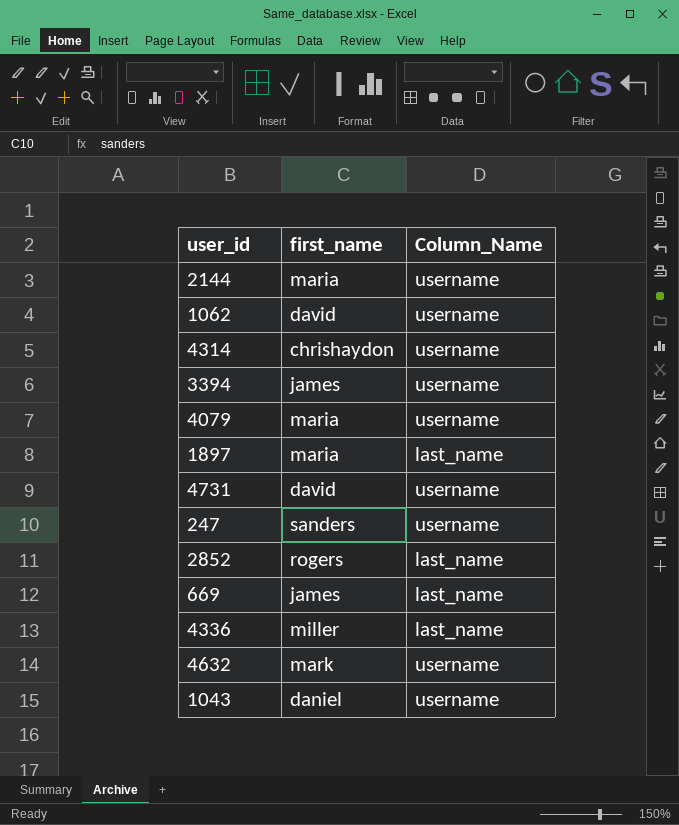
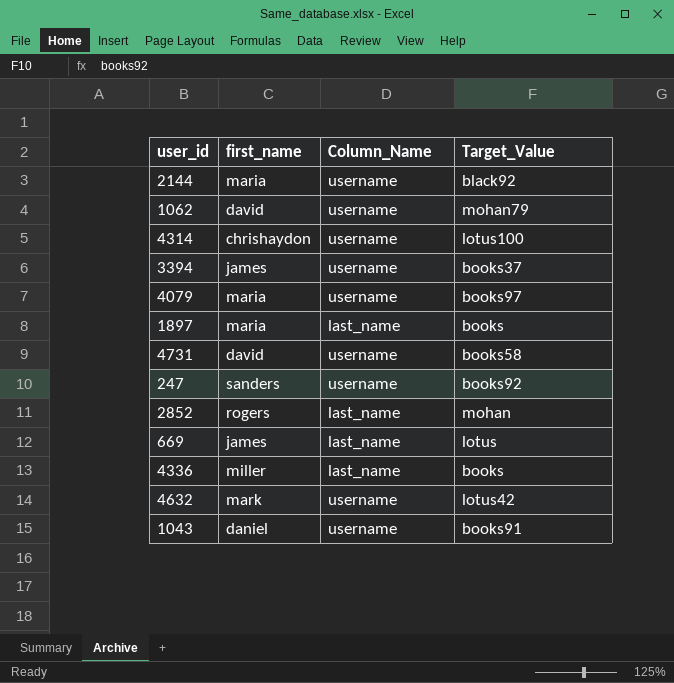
column Target_Value | position: none -> 4

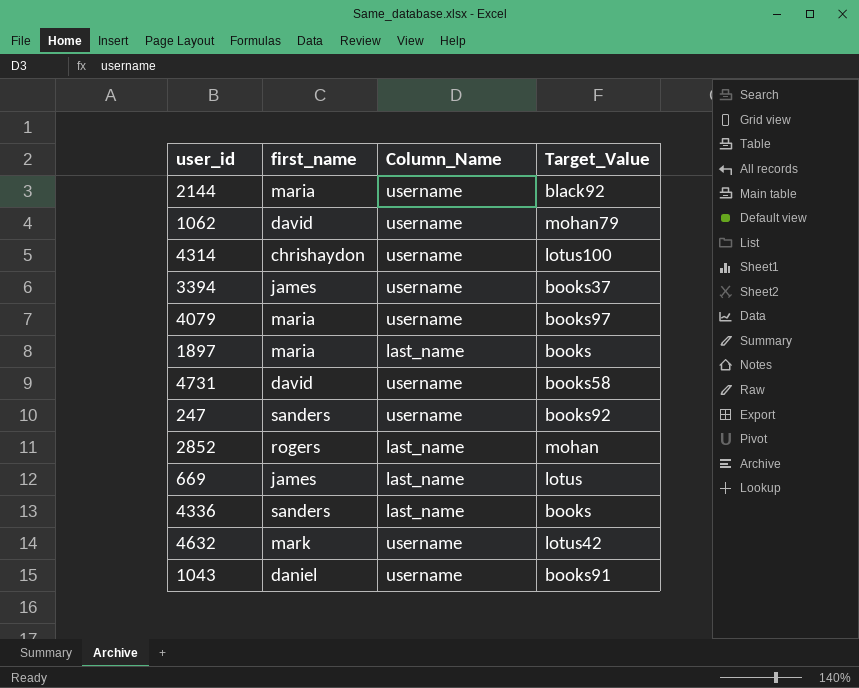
4336 | first_name: miller -> sanders

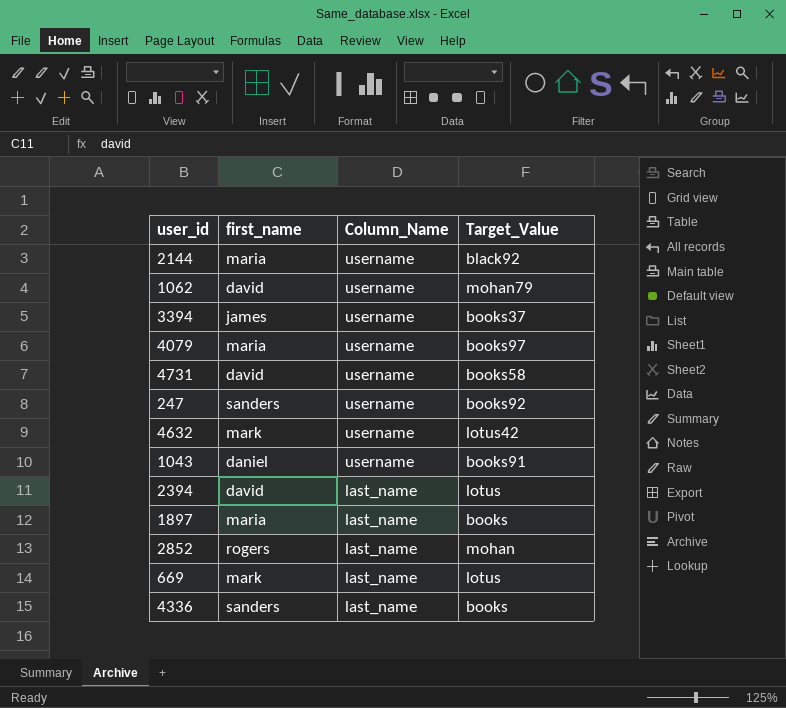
row order: none -> Column_Name descending
row 4314: chrishaydon | username | lotus100 -> none
row 2394: none -> david | last_name | lotus
669 | first_name: james -> mark

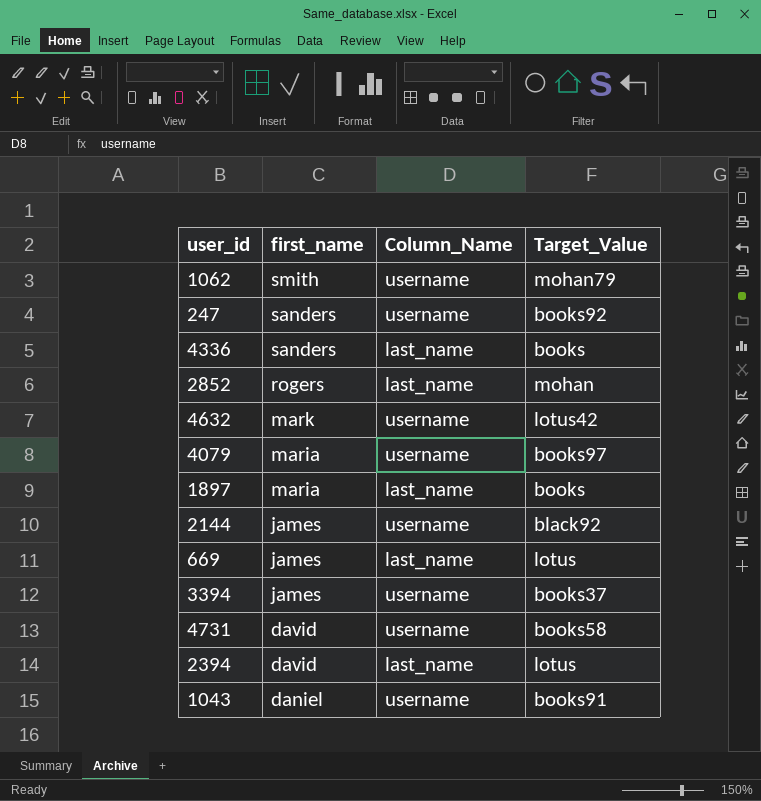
row order: Column_Name descending -> first_name descending
1062 | first_name: david -> smith
2144 | first_name: maria -> james
669 | first_name: mark -> james

